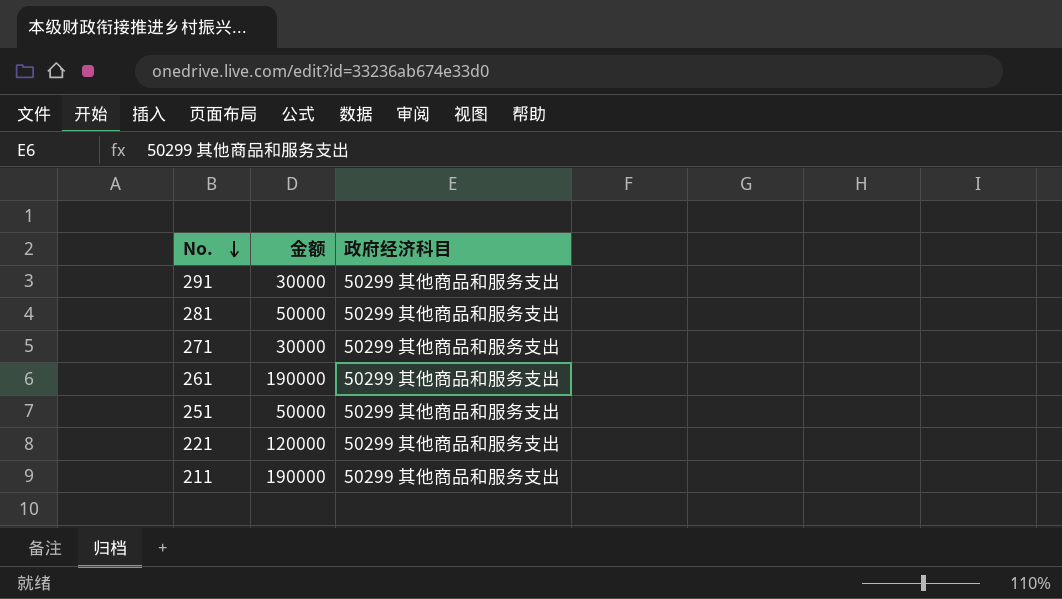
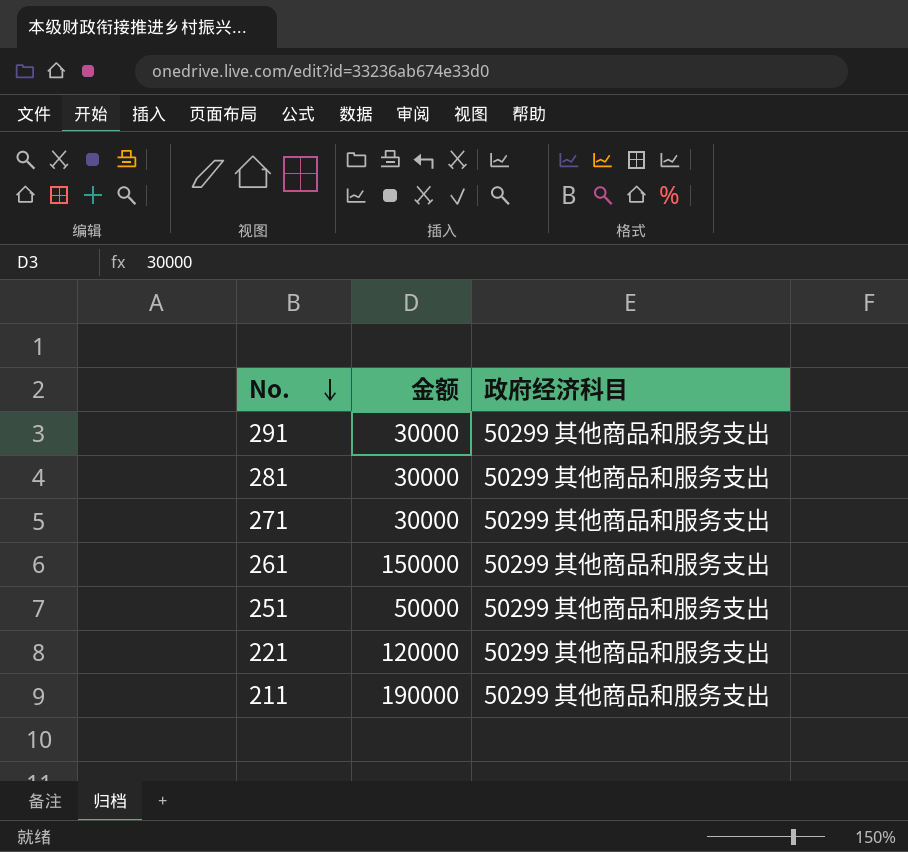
281 | 金额: 50000 -> 30000
261 | 金额: 190000 -> 150000

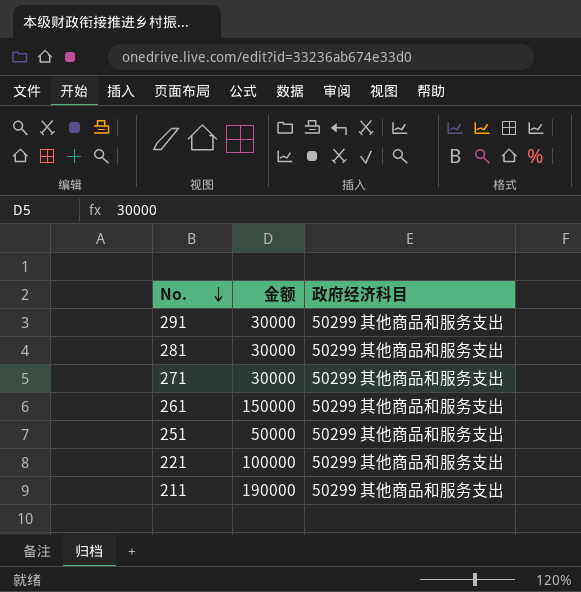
221 | 金额: 120000 -> 100000

